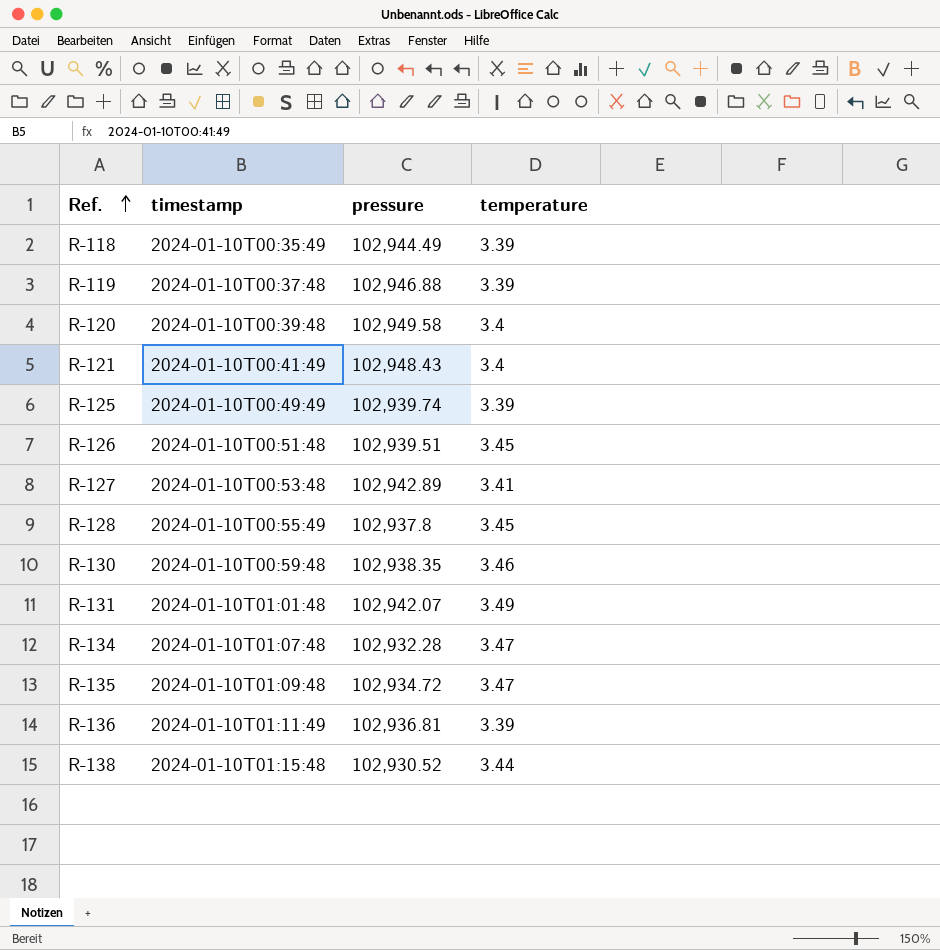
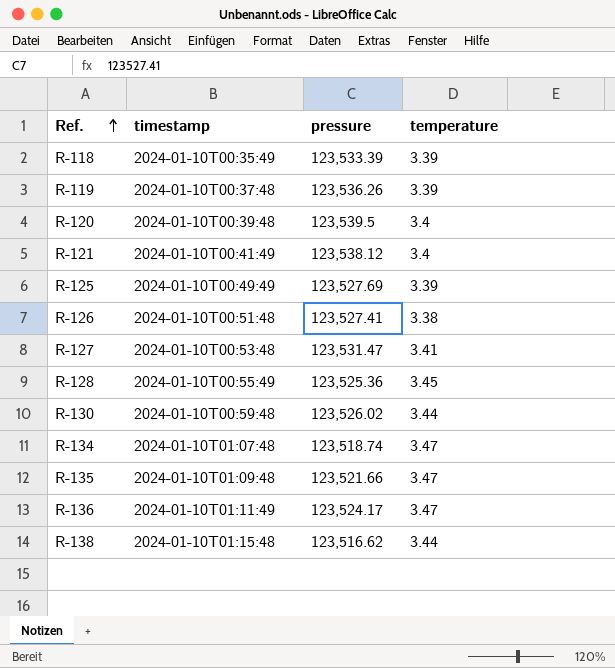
row R-131: 2024-01-10T01:01:48 | 102,942.07 | 3.49 -> none
R-118 | pressure: 102,944.49 -> 123,533.39
R-119 | pressure: 102,946.88 -> 123,536.26
R-120 | pressure: 102,949.58 -> 123,539.5
R-121 | pressure: 102,948.43 -> 123,538.12
R-125 | pressure: 102,939.74 -> 123,527.69
R-126 | pressure: 102,939.51 -> 123,527.41
R-126 | temperature: 3.45 -> 3.38
R-127 | pressure: 102,942.89 -> 123,531.47
R-128 | pressure: 102,937.8 -> 123,525.36
R-130 | pressure: 102,938.35 -> 123,526.02
R-130 | temperature: 3.46 -> 3.44
R-134 | pressure: 102,932.28 -> 123,518.74
R-135 | pressure: 102,934.72 -> 123,521.66
R-136 | pressure: 102,936.81 -> 123,524.17
R-136 | temperature: 3.39 -> 3.47
R-138 | pressure: 102,930.52 -> 123,516.62

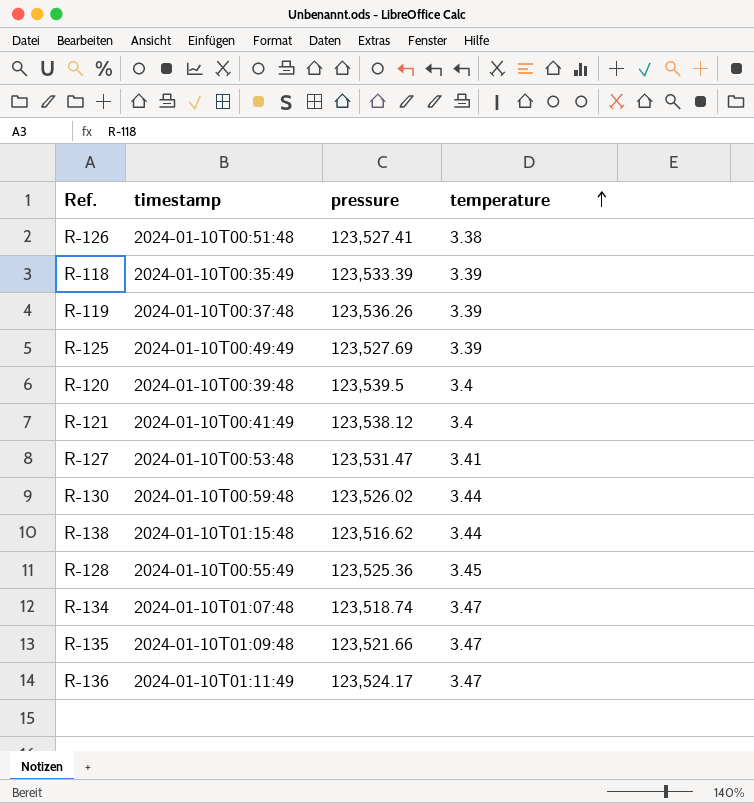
row order: Ref. ascending -> temperature ascending

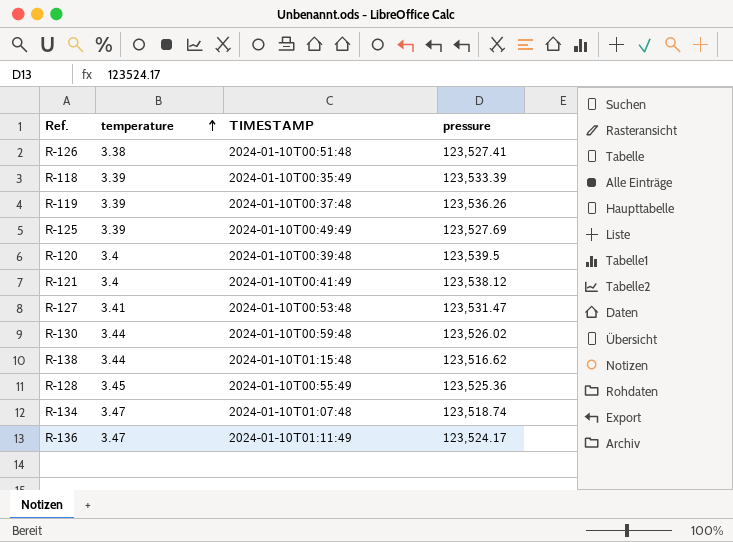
column temperature | position: 4 -> 2
column name: timestamp -> TIMESTAMP
row R-135: 2024-01-10T01:09:48 | 123,521.66 | 3.47 -> none

